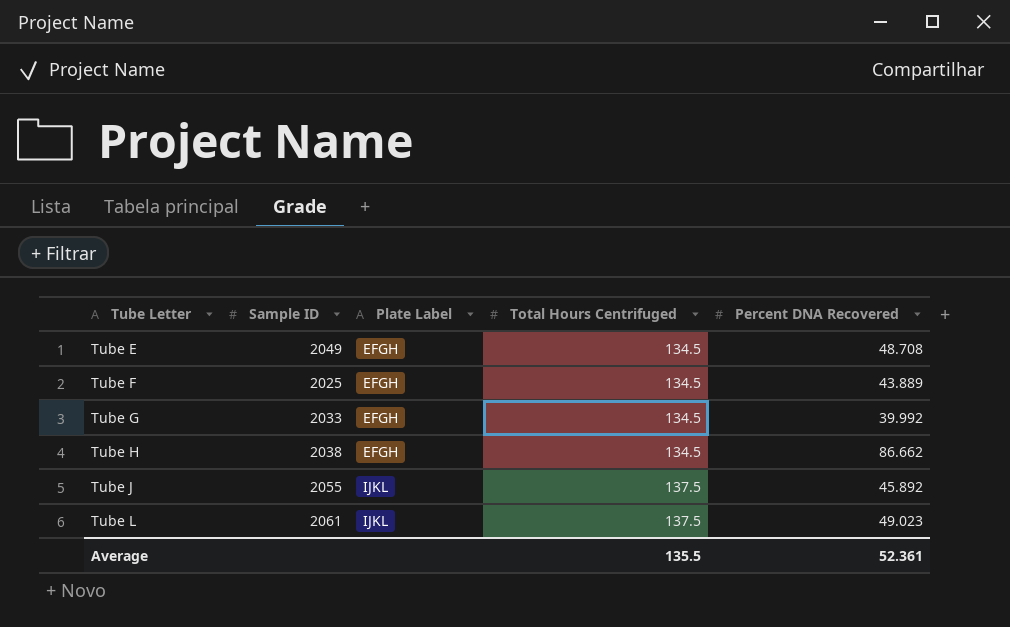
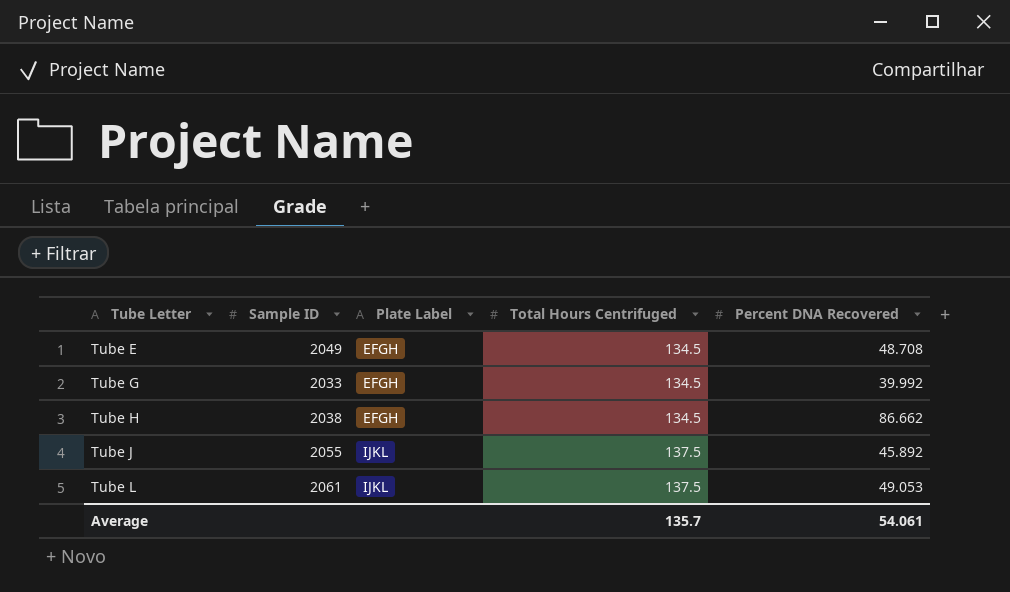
row Tube F: 2025 | EFGH | 134.5 | 43.889 -> none
Tube L | Percent DNA Recovered: 49.023 -> 49.053
Average | Total Hours Centrifuged: 135.5 -> 135.7
Average | Percent DNA Recovered: 52.361 -> 54.061

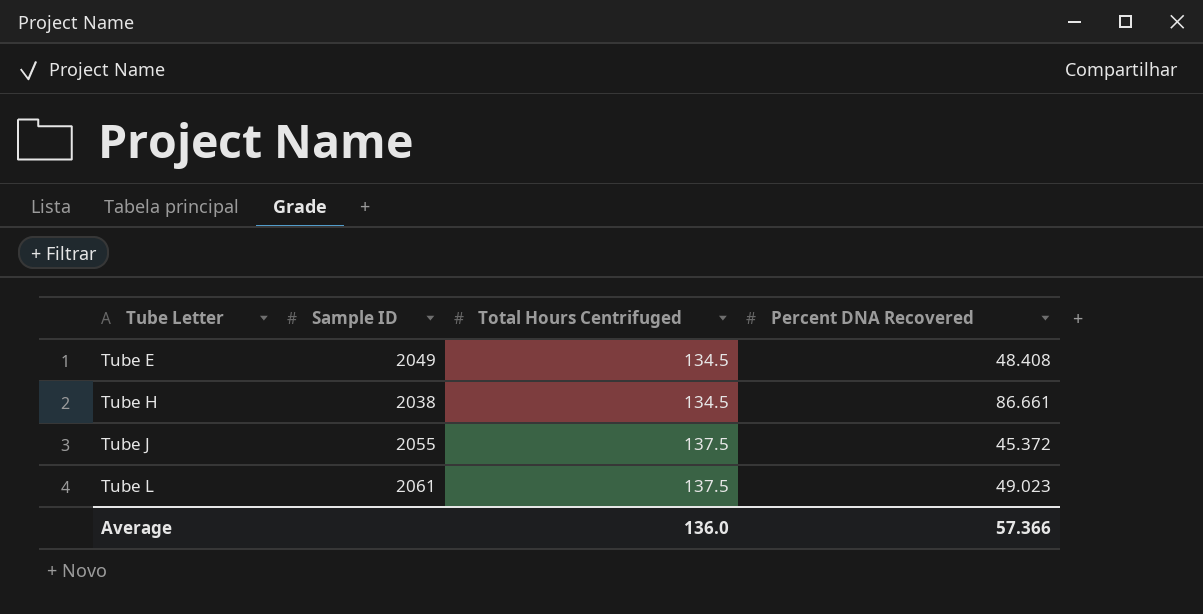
column Plate Label | position: 3 -> none
row Tube G: 2033 | EFGH | 134.5 | 39.992 -> none
Tube E | Percent DNA Recovered: 48.708 -> 48.408
Tube H | Percent DNA Recovered: 86.662 -> 86.661
Tube J | Percent DNA Recovered: 45.892 -> 45.372
Tube L | Percent DNA Recovered: 49.053 -> 49.023
Average | Total Hours Centrifuged: 135.7 -> 136.0
Average | Percent DNA Recovered: 54.061 -> 57.366

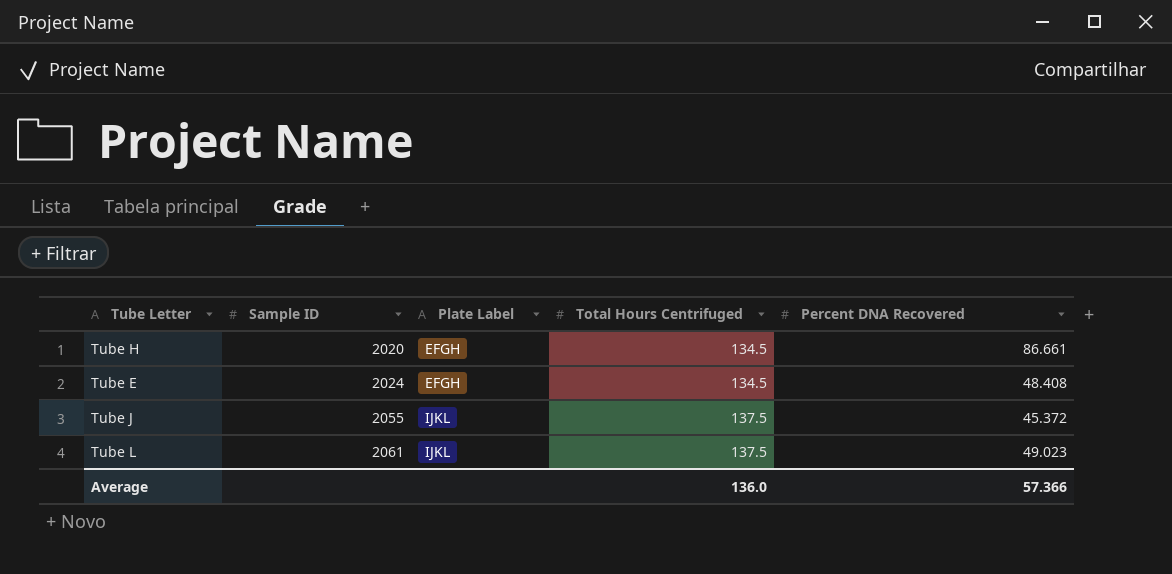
row order: Tube Letter ascending -> Sample ID ascending
column Plate Label | position: none -> 3
Tube H | Sample ID: 2038 -> 2020
Tube E | Sample ID: 2049 -> 2024

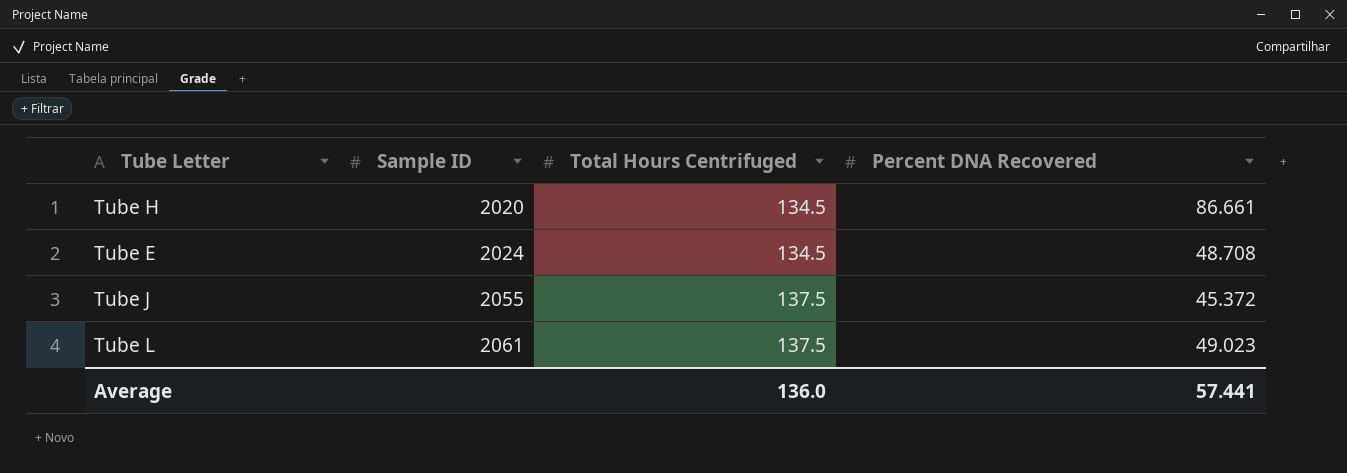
column Plate Label | position: 3 -> none
Tube E | Percent DNA Recovered: 48.408 -> 48.708
Average | Percent DNA Recovered: 57.366 -> 57.441

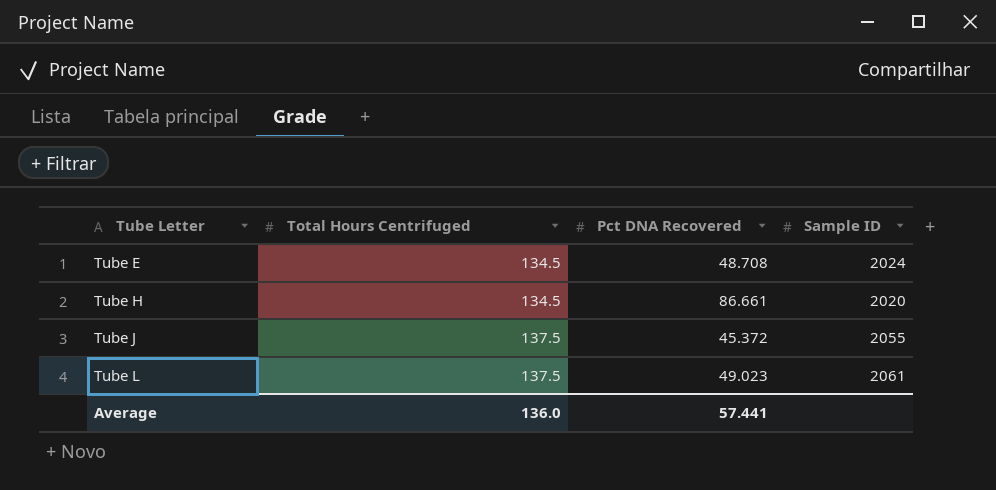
row order: Sample ID ascending -> Tube Letter ascending
column name: Percent DNA Recovered -> Pct DNA Recovered
column Sample ID | position: 2 -> 4

